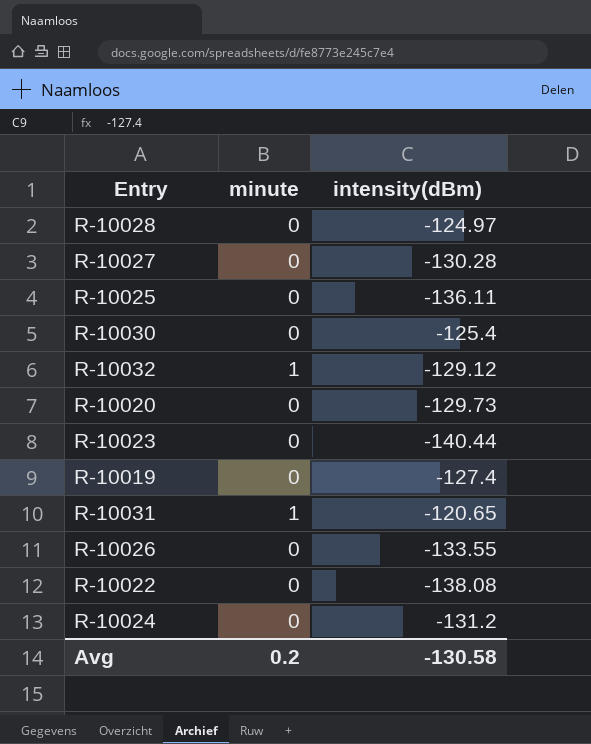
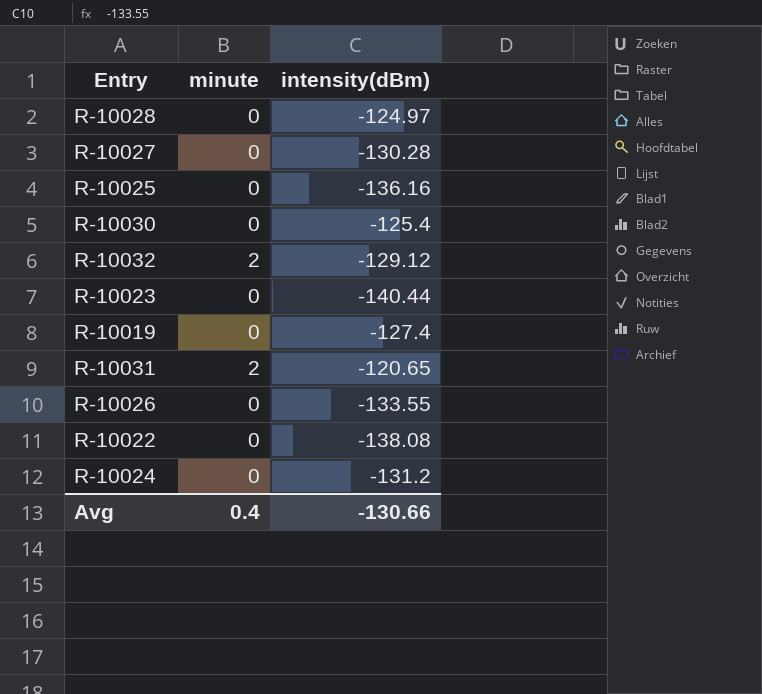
row R-10020: 0 | -129.73 -> none
R-10025 | intensity(dBm): -136.11 -> -136.16
R-10032 | minute: 1 -> 2
R-10031 | minute: 1 -> 2
Avg | minute: 0.2 -> 0.4
Avg | intensity(dBm): -130.58 -> -130.66

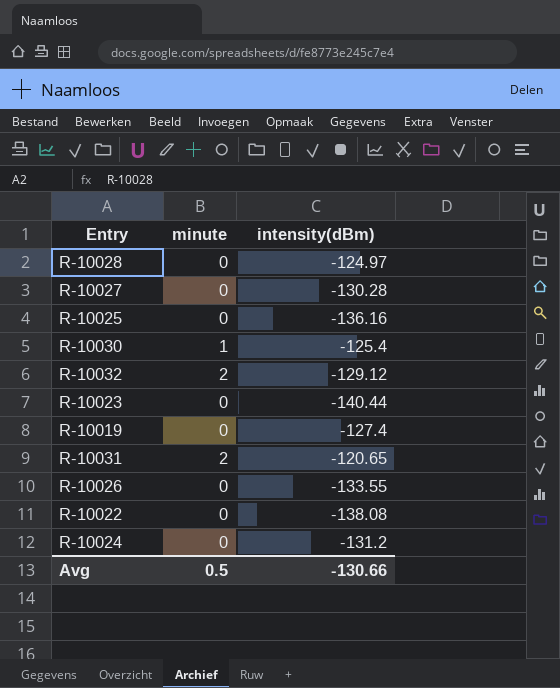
R-10030 | minute: 0 -> 1
Avg | minute: 0.4 -> 0.5

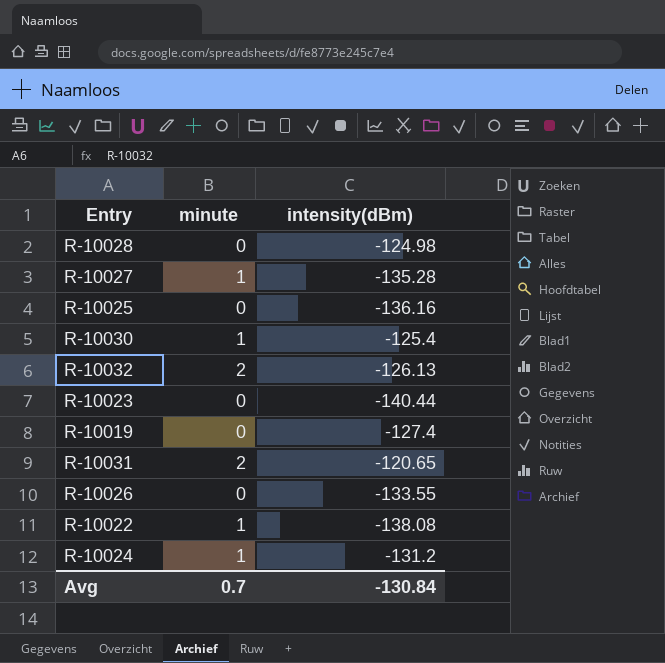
R-10028 | intensity(dBm): -124.97 -> -124.98
R-10027 | minute: 0 -> 1
R-10027 | intensity(dBm): -130.28 -> -135.28
R-10032 | intensity(dBm): -129.12 -> -126.13
R-10022 | minute: 0 -> 1
R-10024 | minute: 0 -> 1
Avg | minute: 0.5 -> 0.7
Avg | intensity(dBm): -130.66 -> -130.84

